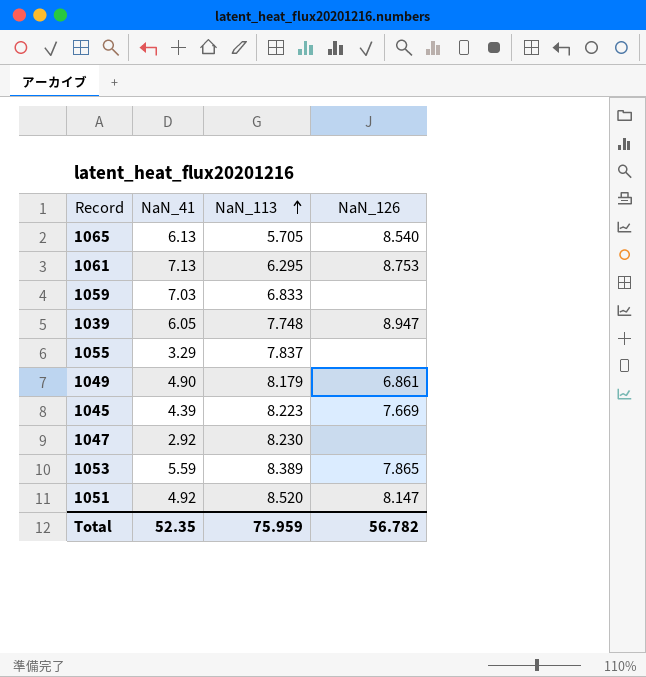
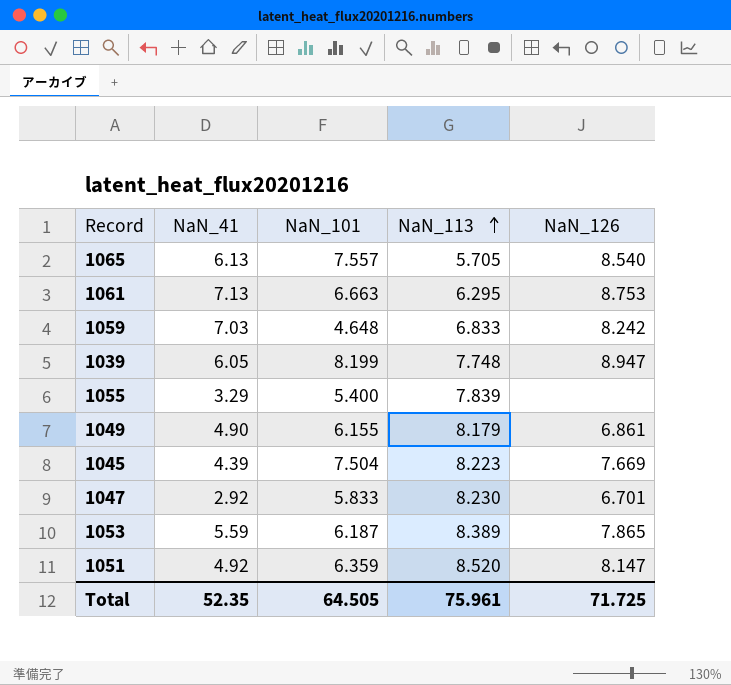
column NaN_101 | position: none -> 3
1059 | NaN_126: none -> 8.242
1055 | NaN_113: 7.837 -> 7.839
1047 | NaN_126: none -> 6.701
Total | NaN_113: 75.959 -> 75.961
Total | NaN_126: 56.782 -> 71.725

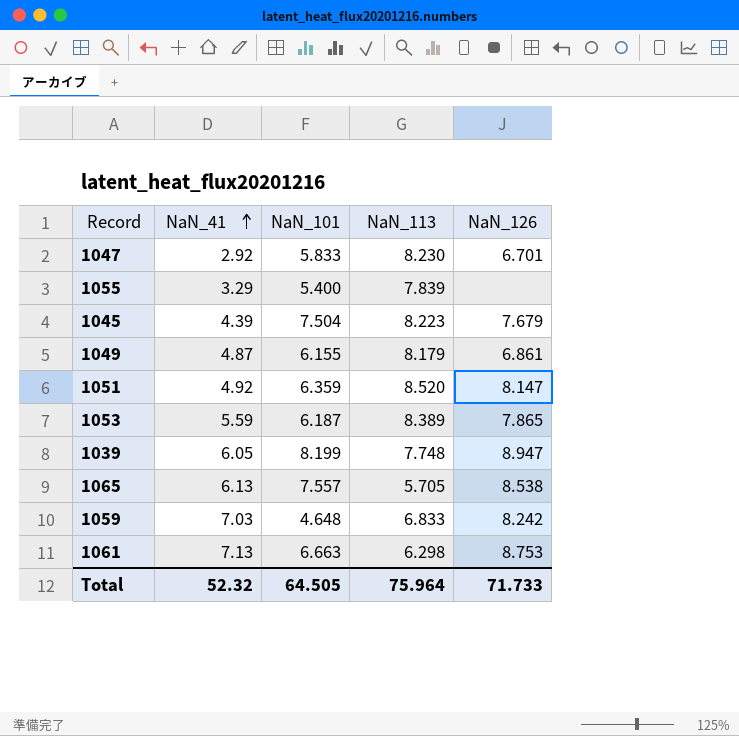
row order: NaN_113 ascending -> NaN_41 ascending
1045 | NaN_126: 7.669 -> 7.679
1049 | NaN_41: 4.90 -> 4.87
1065 | NaN_126: 8.540 -> 8.538
1061 | NaN_113: 6.295 -> 6.298
Total | NaN_41: 52.35 -> 52.32
Total | NaN_113: 75.961 -> 75.964
Total | NaN_126: 71.725 -> 71.733

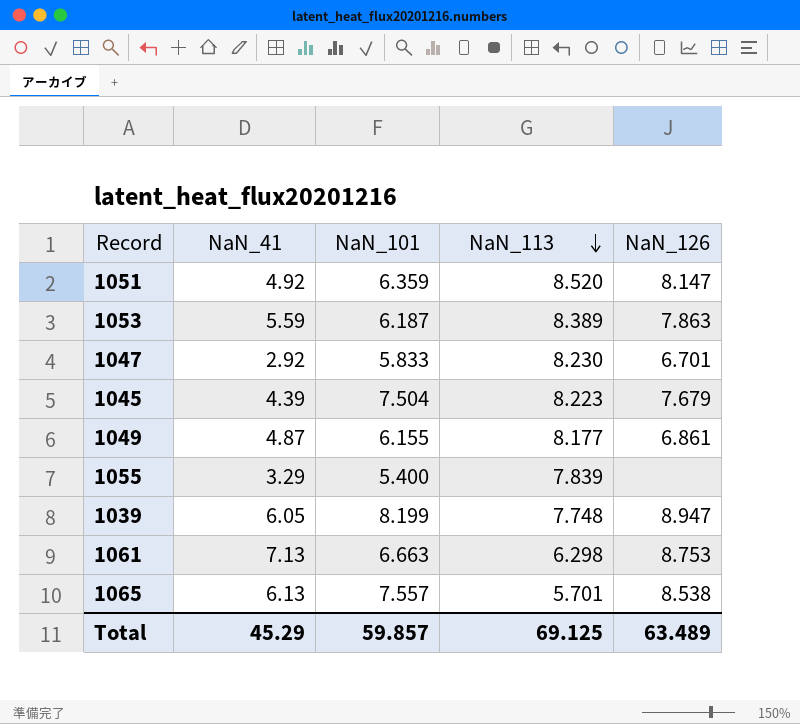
row order: NaN_41 ascending -> NaN_113 descending
row 1059: 7.03 | 4.648 | 6.833 | 8.242 -> none
1053 | NaN_126: 7.865 -> 7.863
1049 | NaN_113: 8.179 -> 8.177
1065 | NaN_113: 5.705 -> 5.701
Total | NaN_41: 52.32 -> 45.29
Total | NaN_101: 64.505 -> 59.857
Total | NaN_113: 75.964 -> 69.125
Total | NaN_126: 71.733 -> 63.489

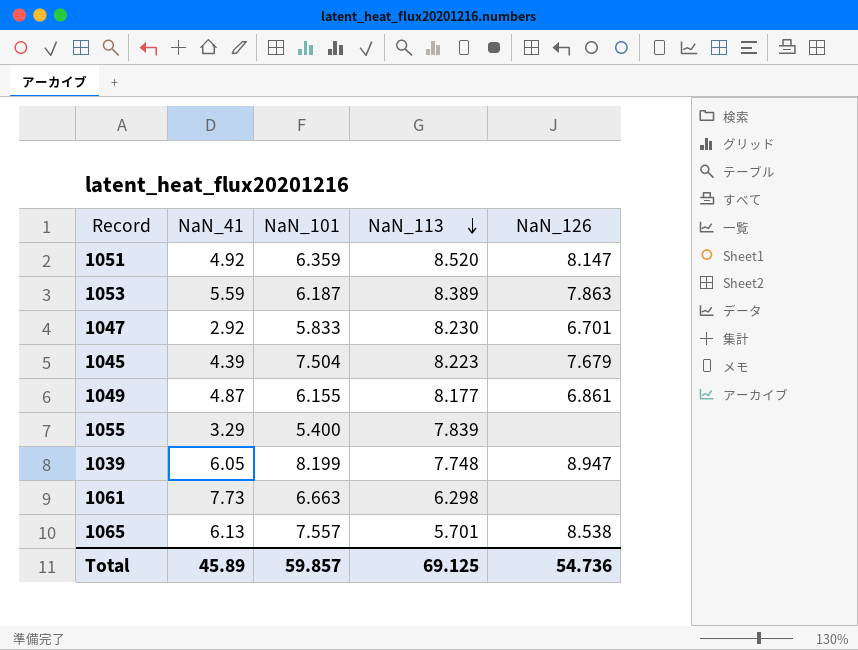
1061 | NaN_41: 7.13 -> 7.73
1061 | NaN_126: 8.753 -> none
Total | NaN_41: 45.29 -> 45.89
Total | NaN_126: 63.489 -> 54.736

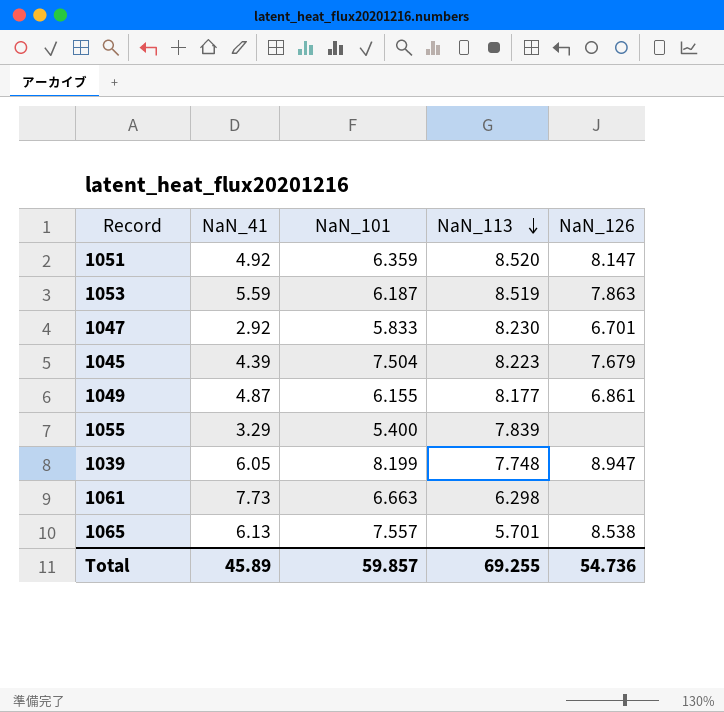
1053 | NaN_113: 8.389 -> 8.519
Total | NaN_113: 69.125 -> 69.255

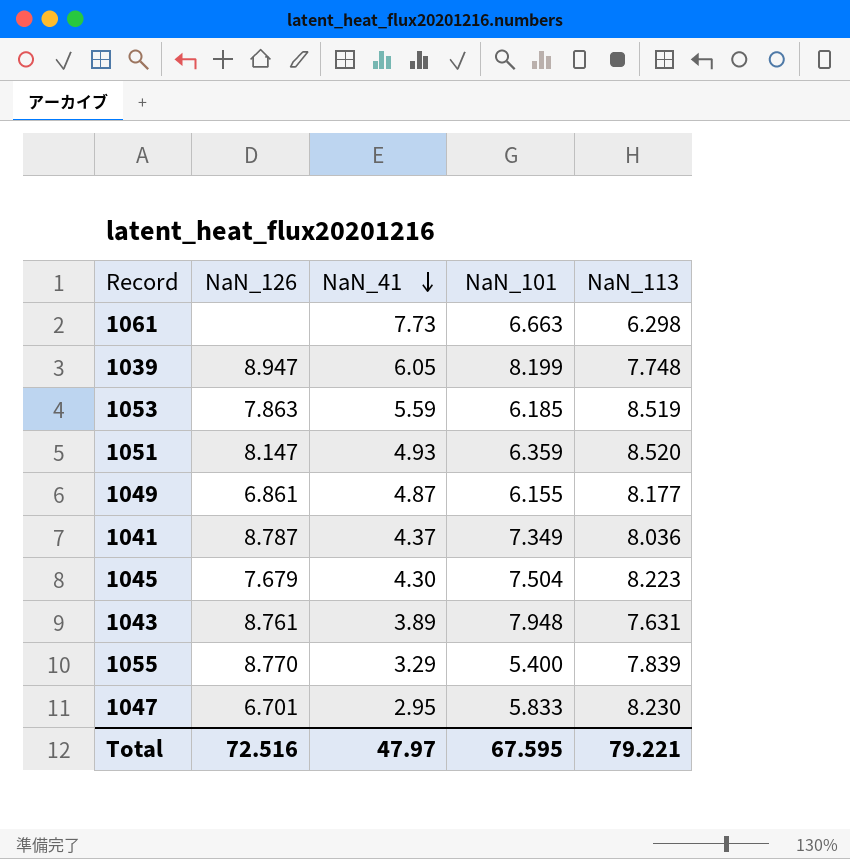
row order: NaN_113 descending -> NaN_41 descending
column NaN_126 | position: 5 -> 2
row 1065: 6.13 | 7.557 | 5.701 | 8.538 -> none
1053 | NaN_101: 6.187 -> 6.185
1051 | NaN_41: 4.92 -> 4.93
row 1041: none -> 8.787 | 4.37 | 7.349 | 8.036
1045 | NaN_41: 4.39 -> 4.30
row 1043: none -> 8.761 | 3.89 | 7.948 | 7.631
1055 | NaN_126: none -> 8.770
1047 | NaN_41: 2.92 -> 2.95
Total | NaN_126: 54.736 -> 72.516
Total | NaN_41: 45.89 -> 47.97
Total | NaN_101: 59.857 -> 67.595
Total | NaN_113: 69.255 -> 79.221

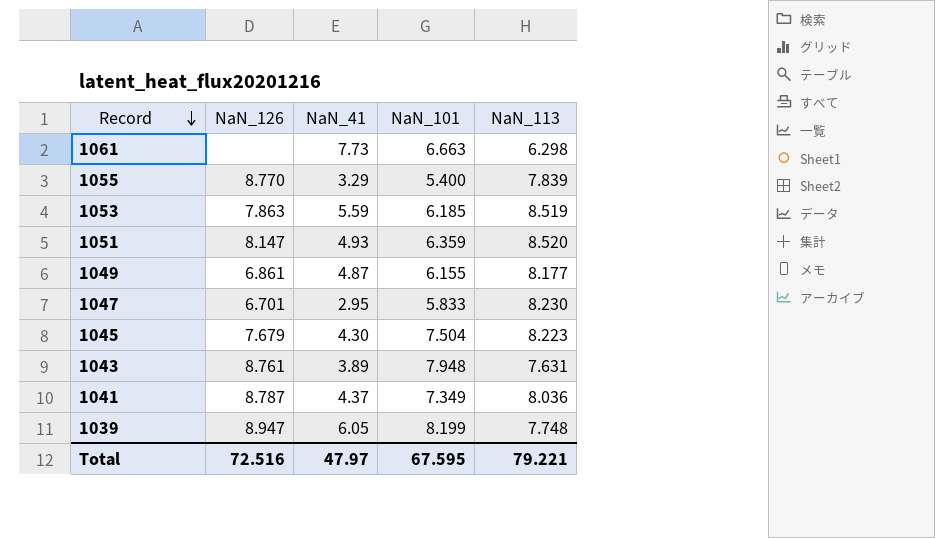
row order: NaN_41 descending -> Record descending

